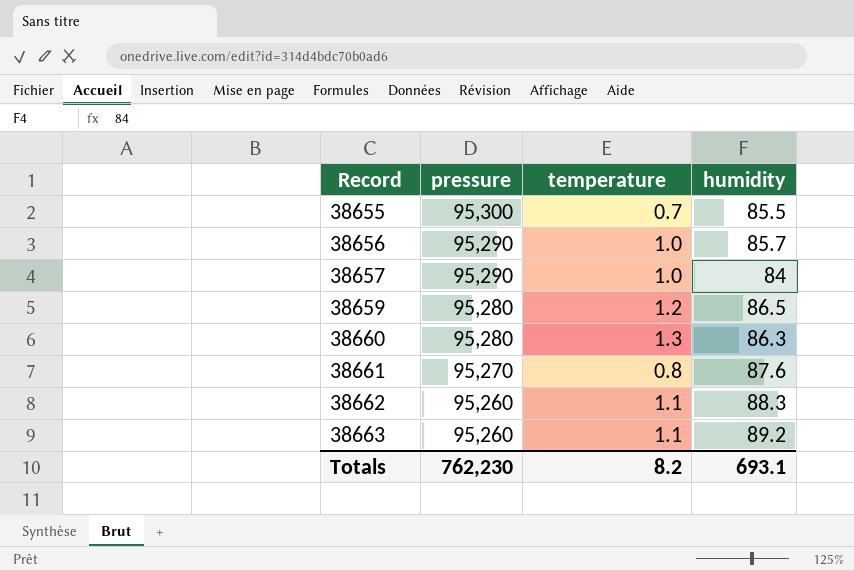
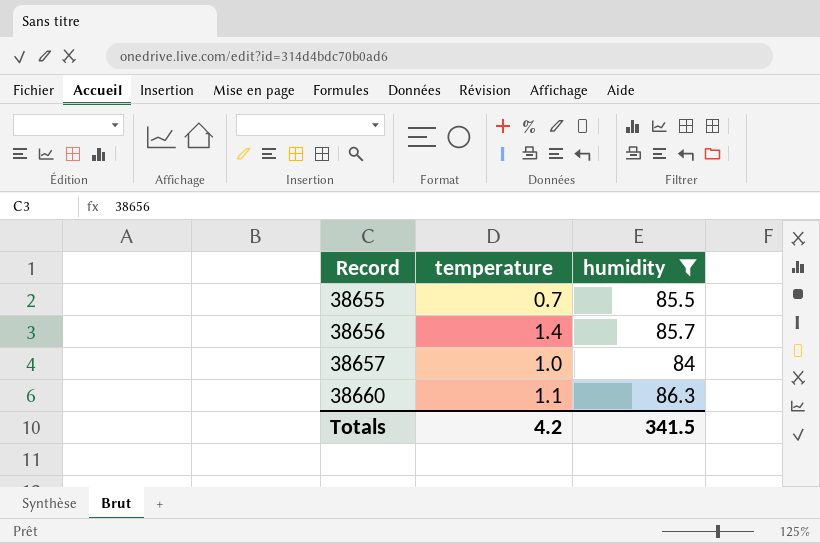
filter: none -> humidity <= 86.3
column pressure | position: 2 -> none
38656 | temperature: 1.0 -> 1.4
38660 | temperature: 1.3 -> 1.1
Totals | temperature: 8.2 -> 4.2
Totals | humidity: 693.1 -> 341.5

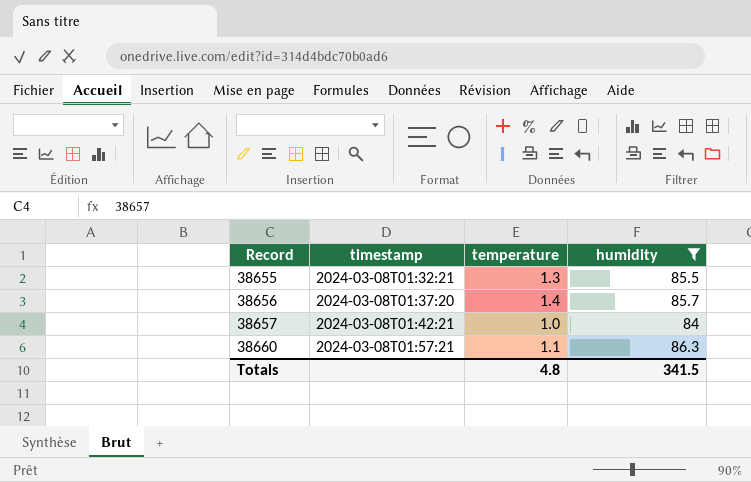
column timestamp | position: none -> 2
38655 | temperature: 0.7 -> 1.3
Totals | temperature: 4.2 -> 4.8

